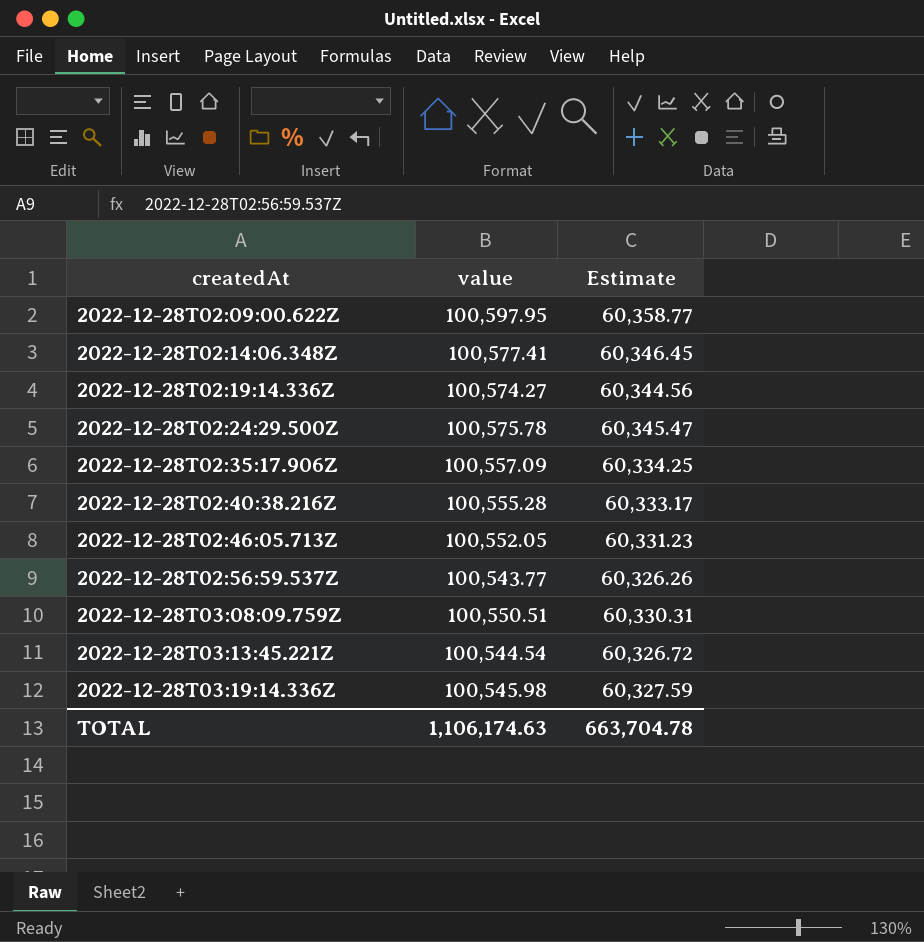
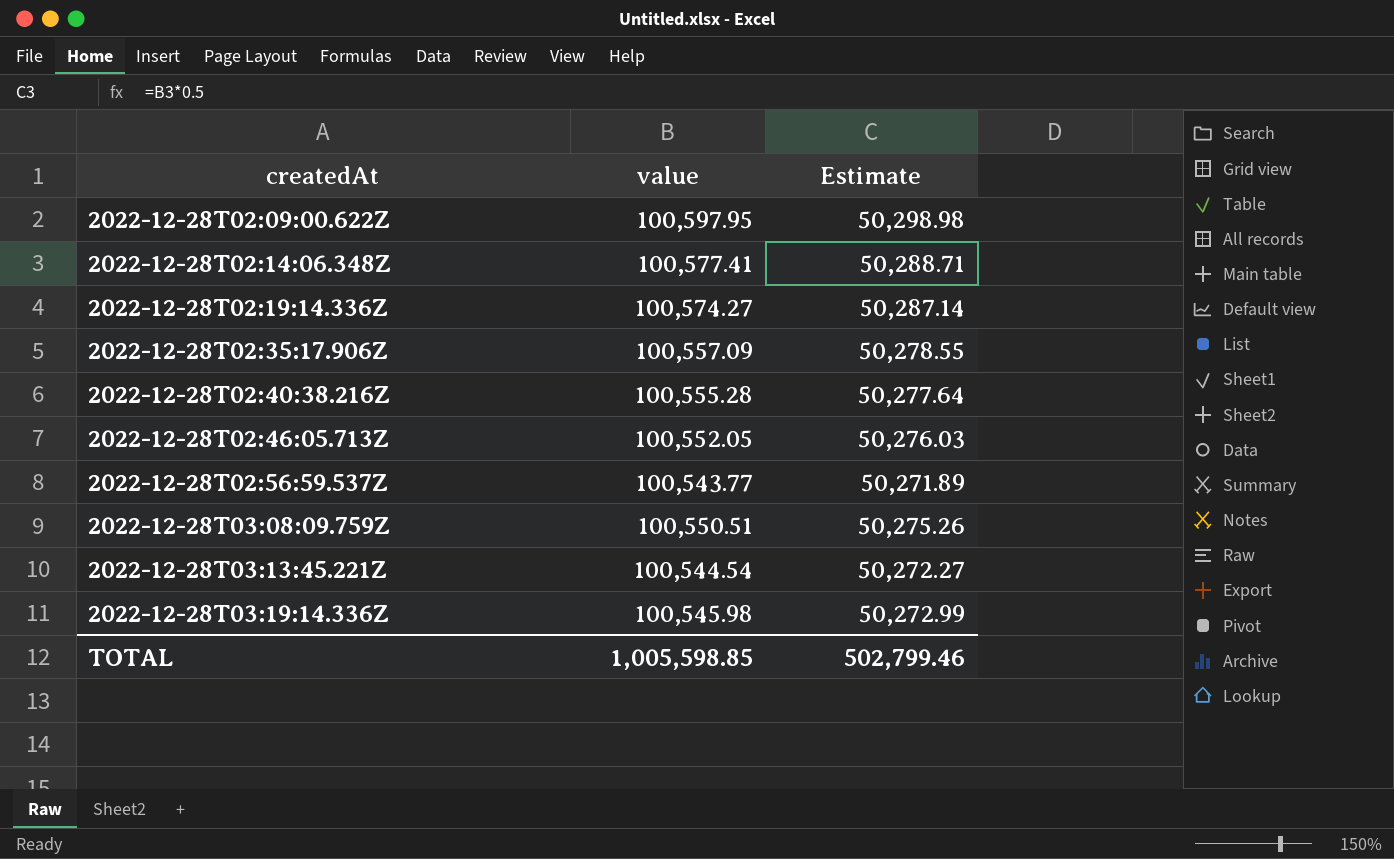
column Estimate | formula: [value] * 0.6 -> [value] * 0.5
row 2022-12-28T02:24:29.500Z: 100,575.78 | 60,345.47 -> none
TOTAL | value: 1,106,174.63 -> 1,005,598.85
TOTAL | Estimate: 663,704.78 -> 502,799.46

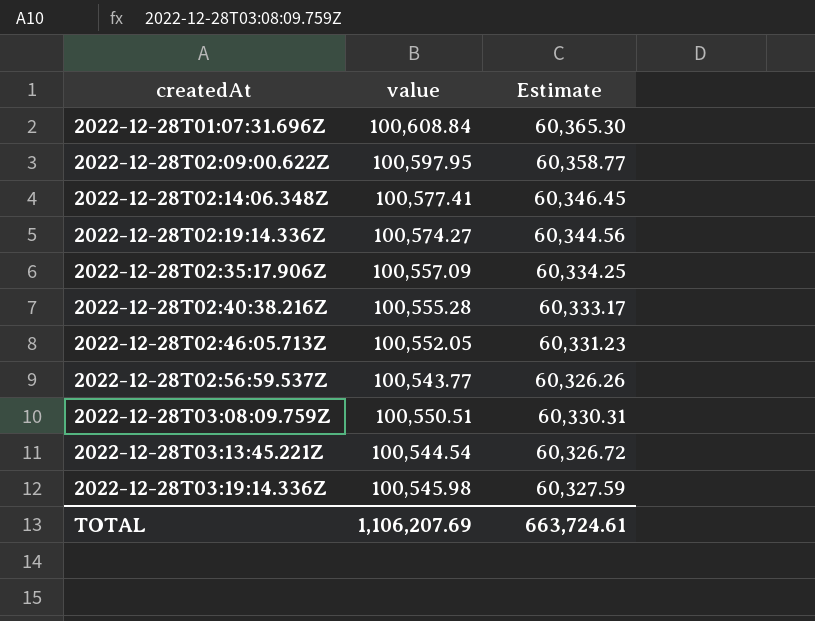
column Estimate | formula: [value] * 0.5 -> [value] * 0.6
row 2022-12-28T01:07:31.696Z: none -> 100,608.84 | 60,365.30
TOTAL | value: 1,005,598.85 -> 1,106,207.69
TOTAL | Estimate: 502,799.46 -> 663,724.61

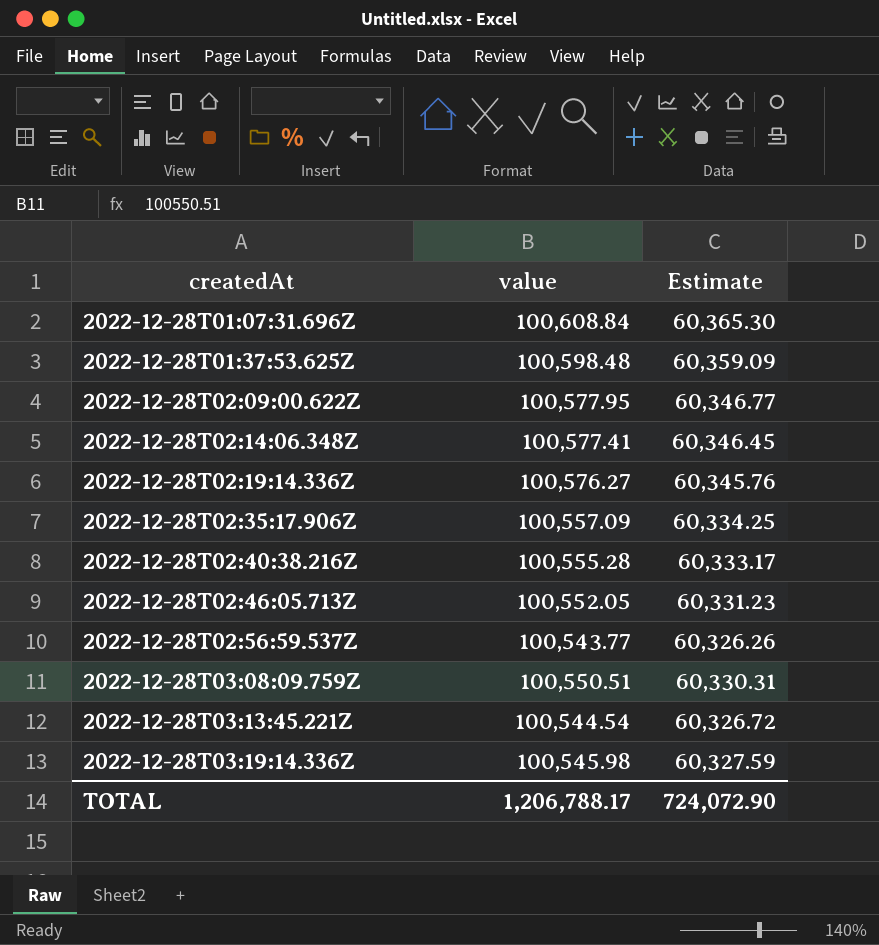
row 2022-12-28T01:37:53.625Z: none -> 100,598.48 | 60,359.09
2022-12-28T02:09:00.622Z | value: 100,597.95 -> 100,577.95
2022-12-28T02:09:00.622Z | Estimate: 60,358.77 -> 60,346.77
2022-12-28T02:19:14.336Z | value: 100,574.27 -> 100,576.27
2022-12-28T02:19:14.336Z | Estimate: 60,344.56 -> 60,345.76
TOTAL | value: 1,106,207.69 -> 1,206,788.17
TOTAL | Estimate: 663,724.61 -> 724,072.90

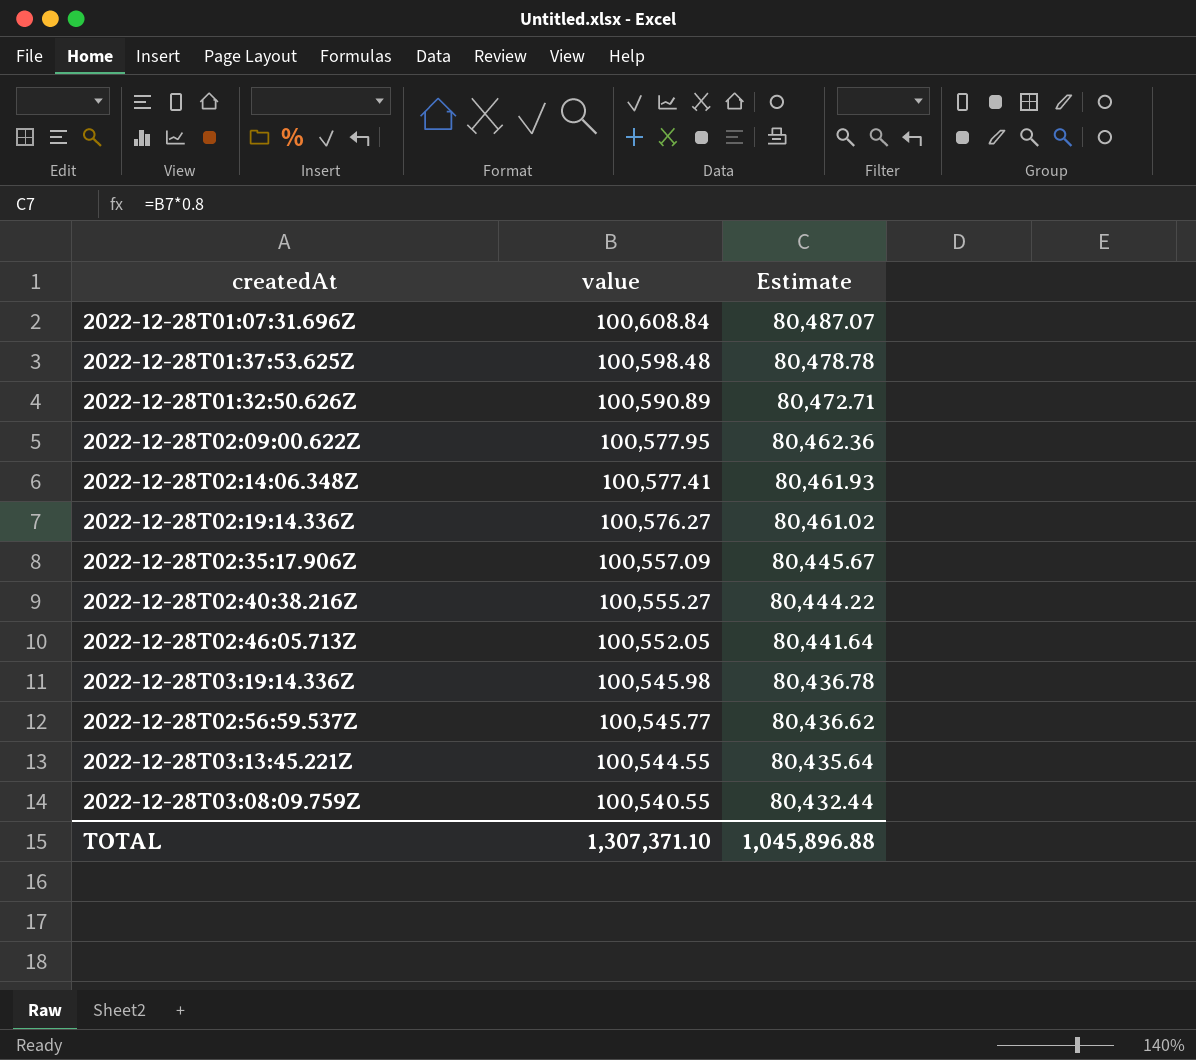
row order: createdAt ascending -> value descending
column Estimate | formula: [value] * 0.6 -> [value] * 0.8
row 2022-12-28T01:32:50.626Z: none -> 100,590.89 | 80,472.71
2022-12-28T02:40:38.216Z | value: 100,555.28 -> 100,555.27
2022-12-28T02:56:59.537Z | value: 100,543.77 -> 100,545.77
2022-12-28T03:13:45.221Z | value: 100,544.54 -> 100,544.55
2022-12-28T03:08:09.759Z | value: 100,550.51 -> 100,540.55
TOTAL | value: 1,206,788.17 -> 1,307,371.10
TOTAL | Estimate: 724,072.90 -> 1,045,896.88

